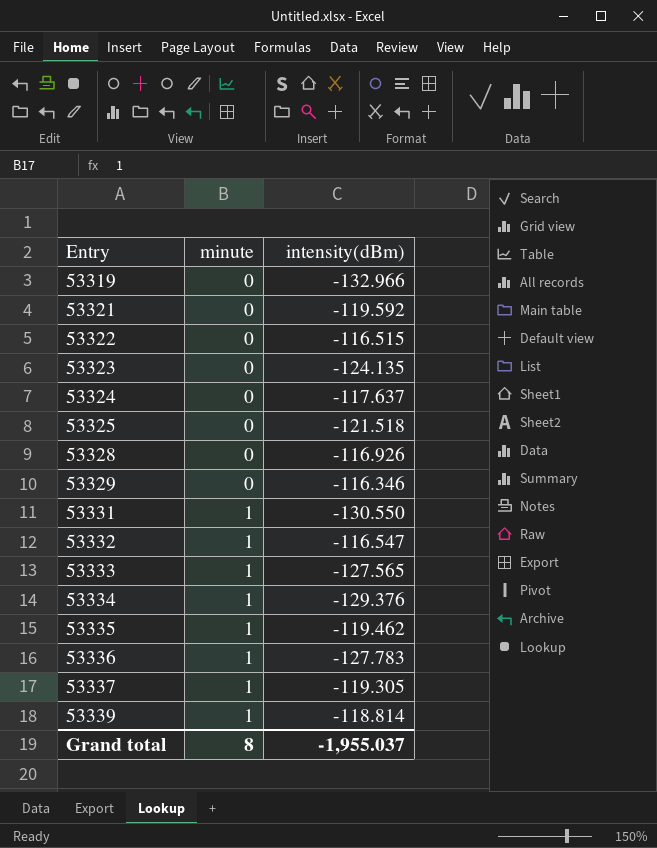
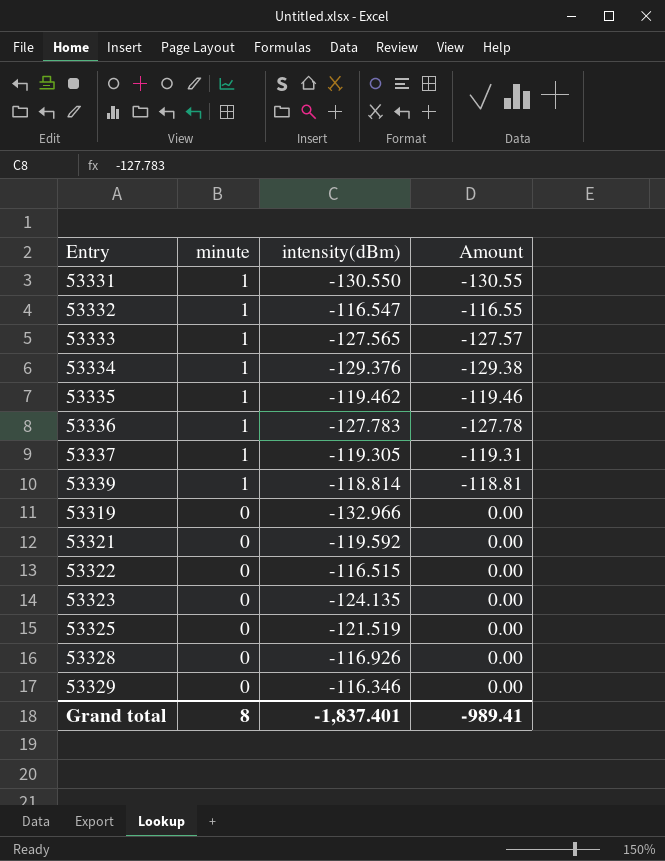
row order: Entry ascending -> minute descending
column Amount | formula: none -> [minute] * [intensity(dBm)]
row 53324: 0 | -117.637 -> none
53325 | intensity(dBm): -121.518 -> -121.519
Grand total | intensity(dBm): -1,955.037 -> -1,837.401

